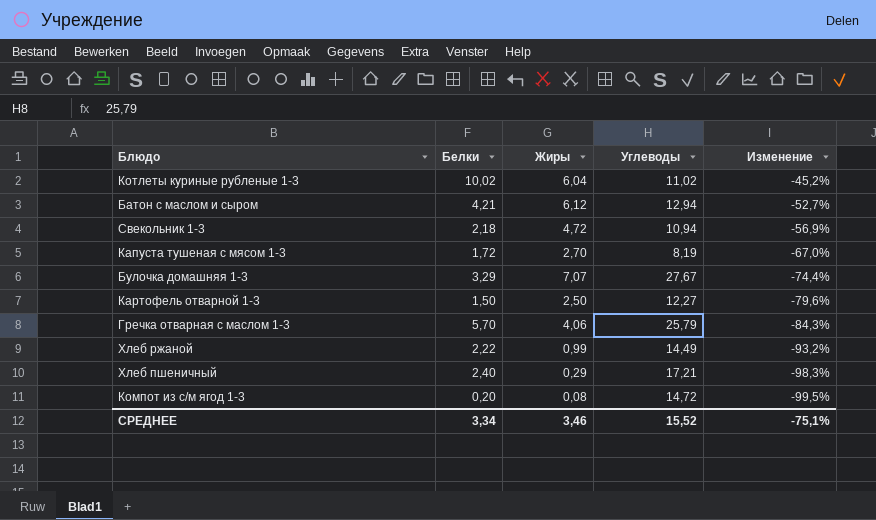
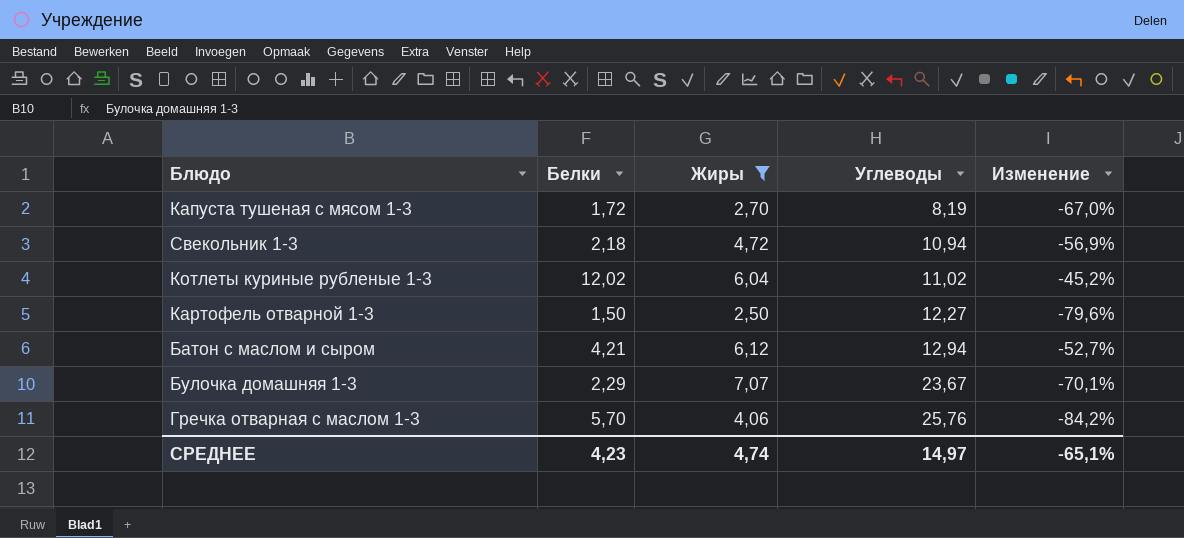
filter: none -> Жиры >= 2,50
row order: Изменение descending -> Углеводы ascending
Котлеты куриные рубленые 1-3 | Белки: 10,02 -> 12,02
Булочка домашняя 1-3 | Белки: 3,29 -> 2,29
Булочка домашняя 1-3 | Углеводы: 27,67 -> 23,67
Булочка домашняя 1-3 | Изменение: -74,4% -> -70,1%
Гречка отварная с маслом 1-3 | Углеводы: 25,79 -> 25,76
Гречка отварная с маслом 1-3 | Изменение: -84,3% -> -84,2%
СРЕДНЕЕ | Белки: 3,34 -> 4,23
СРЕДНЕЕ | Жиры: 3,46 -> 4,74
СРЕДНЕЕ | Углеводы: 15,52 -> 14,97
СРЕДНЕЕ | Изменение: -75,1% -> -65,1%

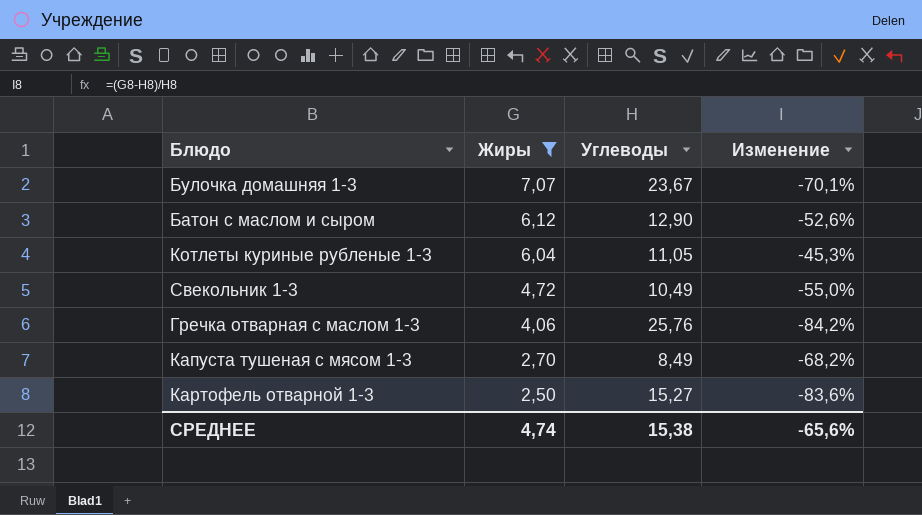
row order: Углеводы ascending -> Жиры descending
column Белки | position: 2 -> none
Батон с маслом и сыром | Углеводы: 12,94 -> 12,90
Батон с маслом и сыром | Изменение: -52,7% -> -52,6%
Котлеты куриные рубленые 1-3 | Углеводы: 11,02 -> 11,05
Котлеты куриные рубленые 1-3 | Изменение: -45,2% -> -45,3%
Свекольник 1-3 | Углеводы: 10,94 -> 10,49
Свекольник 1-3 | Изменение: -56,9% -> -55,0%
Капуста тушеная с мясом 1-3 | Углеводы: 8,19 -> 8,49
Капуста тушеная с мясом 1-3 | Изменение: -67,0% -> -68,2%
Картофель отварной 1-3 | Углеводы: 12,27 -> 15,27
Картофель отварной 1-3 | Изменение: -79,6% -> -83,6%
СРЕДНЕЕ | Углеводы: 14,97 -> 15,38
СРЕДНЕЕ | Изменение: -65,1% -> -65,6%

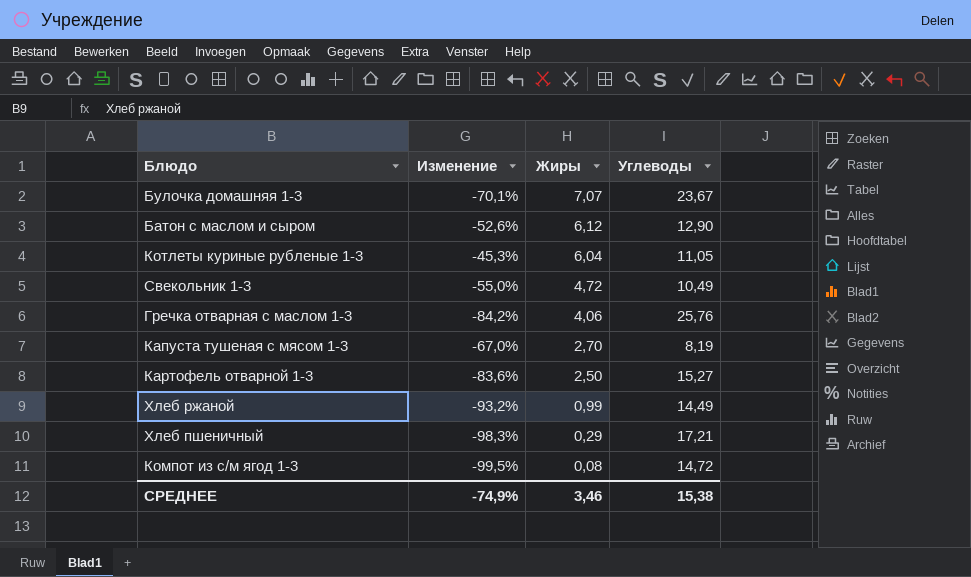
filter: Жиры >= 2,50 -> none
column Изменение | position: 4 -> 2
Капуста тушеная с мясом 1-3 | Изменение: -68,2% -> -67,0%
Капуста тушеная с мясом 1-3 | Углеводы: 8,49 -> 8,19
СРЕДНЕЕ | Изменение: -65,6% -> -74,9%
СРЕДНЕЕ | Жиры: 4,74 -> 3,46

